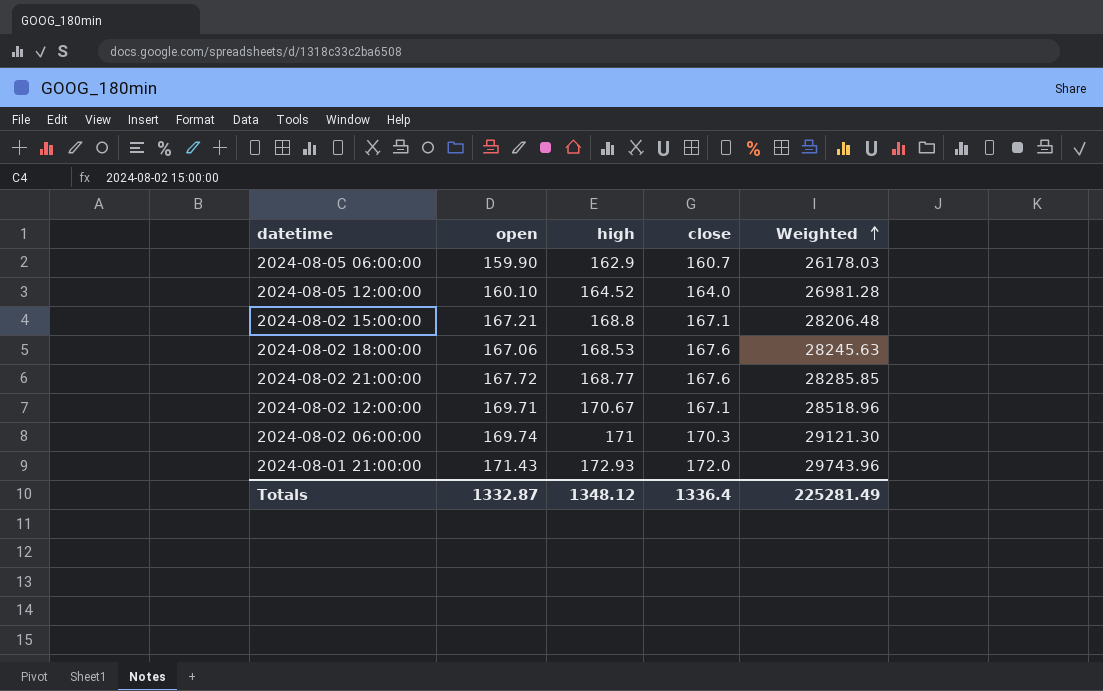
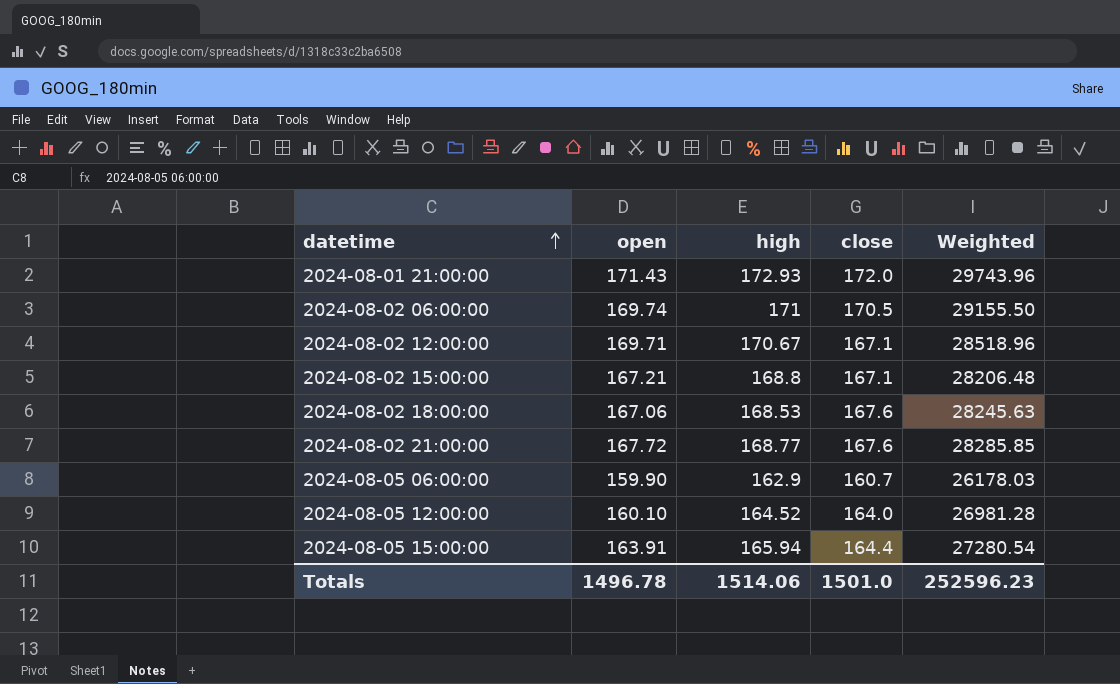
row order: Weighted ascending -> datetime ascending
2024-08-02 06:00:00 | close: 170.3 -> 170.5
2024-08-02 06:00:00 | Weighted: 29121.30 -> 29155.50
row 2024-08-05 15:00:00: none -> 163.91 | 165.94 | 164.4 | 27280.54
Totals | open: 1332.87 -> 1496.78
Totals | high: 1348.12 -> 1514.06
Totals | close: 1336.4 -> 1501.0
Totals | Weighted: 225281.49 -> 252596.23

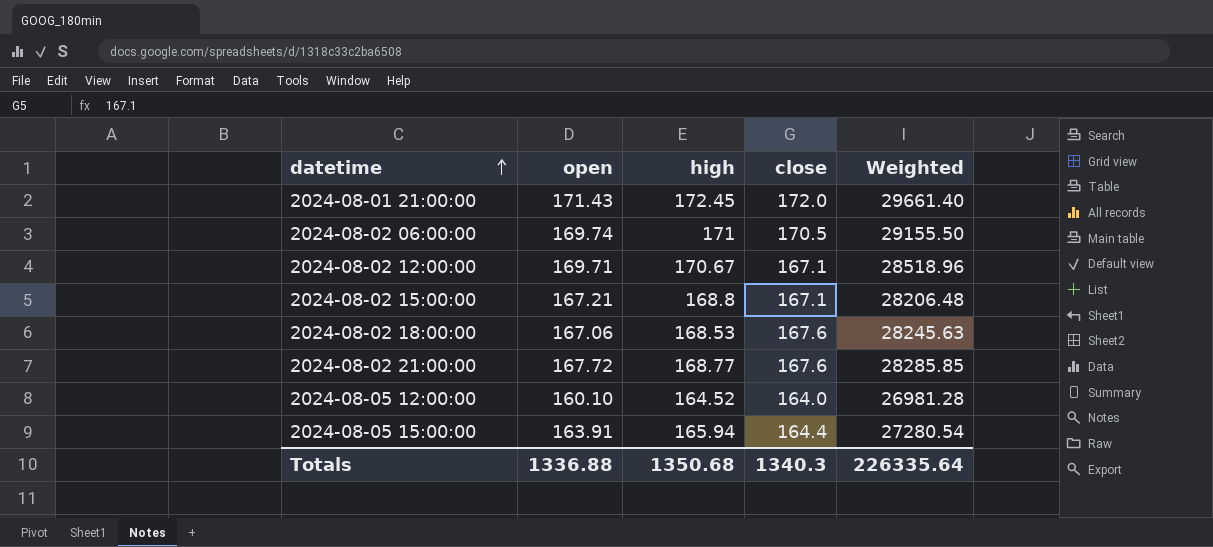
row 2024-08-05 06:00:00: 159.90 | 162.9 | 160.7 | 26178.03 -> none
2024-08-01 21:00:00 | high: 172.93 -> 172.45
2024-08-01 21:00:00 | Weighted: 29743.96 -> 29661.40
Totals | open: 1496.78 -> 1336.88
Totals | high: 1514.06 -> 1350.68
Totals | close: 1501.0 -> 1340.3
Totals | Weighted: 252596.23 -> 226335.64

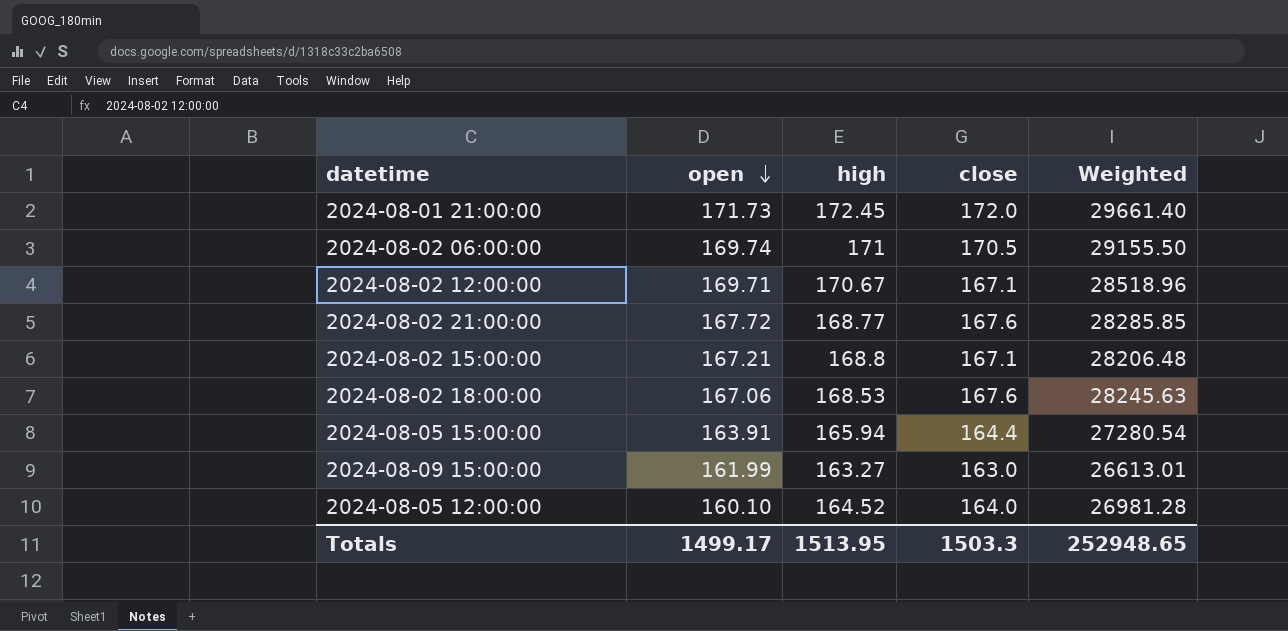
row order: datetime ascending -> open descending
2024-08-01 21:00:00 | open: 171.43 -> 171.73
row 2024-08-09 15:00:00: none -> 161.99 | 163.27 | 163.0 | 26613.01
Totals | open: 1336.88 -> 1499.17
Totals | high: 1350.68 -> 1513.95
Totals | close: 1340.3 -> 1503.3
Totals | Weighted: 226335.64 -> 252948.65

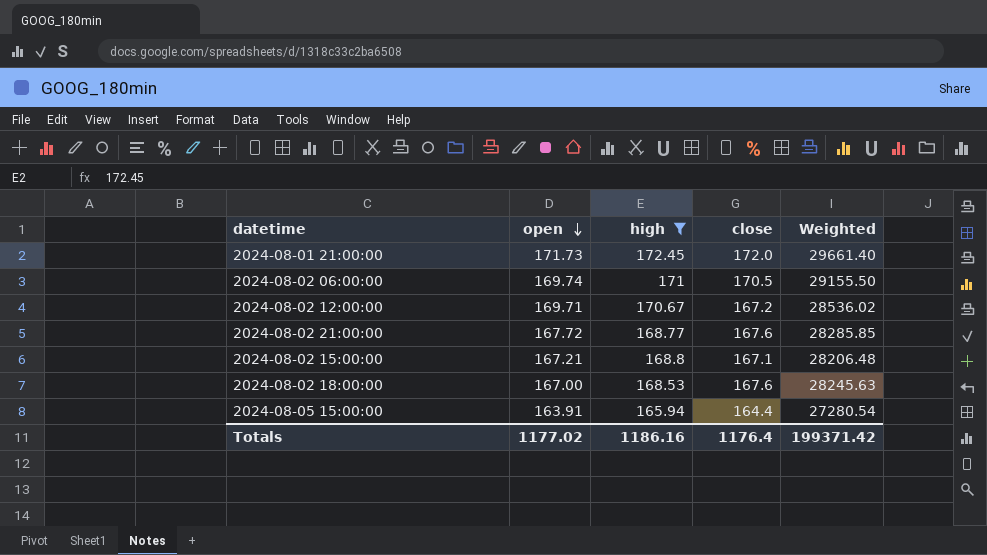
filter: none -> high >= 165.94
2024-08-02 12:00:00 | close: 167.1 -> 167.2
2024-08-02 12:00:00 | Weighted: 28518.96 -> 28536.02
2024-08-02 18:00:00 | open: 167.06 -> 167.00
Totals | open: 1499.17 -> 1177.02
Totals | high: 1513.95 -> 1186.16
Totals | close: 1503.3 -> 1176.4
Totals | Weighted: 252948.65 -> 199371.42

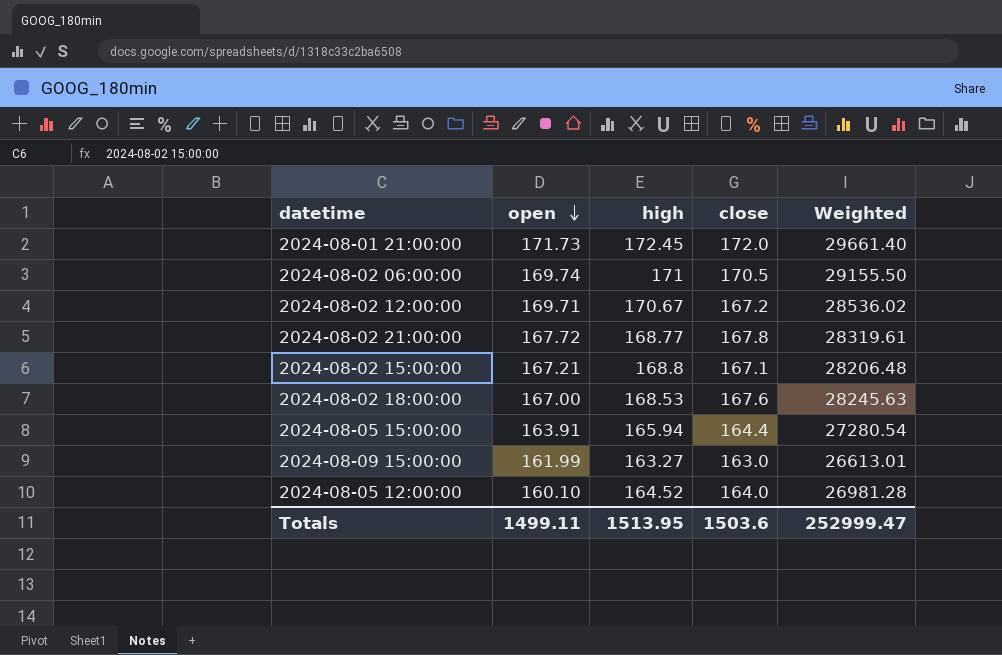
filter: high >= 165.94 -> none
2024-08-02 21:00:00 | close: 167.6 -> 167.8
2024-08-02 21:00:00 | Weighted: 28285.85 -> 28319.61
Totals | open: 1177.02 -> 1499.11
Totals | high: 1186.16 -> 1513.95
Totals | close: 1176.4 -> 1503.6
Totals | Weighted: 199371.42 -> 252999.47

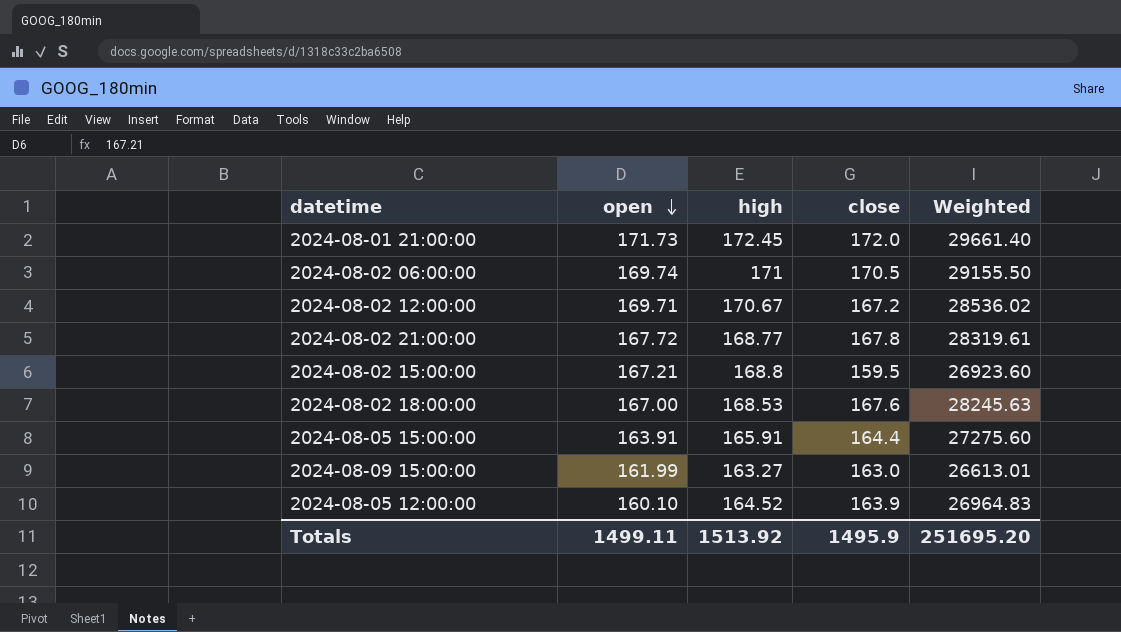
2024-08-02 15:00:00 | close: 167.1 -> 159.5
2024-08-02 15:00:00 | Weighted: 28206.48 -> 26923.60
2024-08-05 15:00:00 | high: 165.94 -> 165.91
2024-08-05 15:00:00 | Weighted: 27280.54 -> 27275.60
2024-08-05 12:00:00 | close: 164.0 -> 163.9
2024-08-05 12:00:00 | Weighted: 26981.28 -> 26964.83
Totals | high: 1513.95 -> 1513.92
Totals | close: 1503.6 -> 1495.9
Totals | Weighted: 252999.47 -> 251695.20

